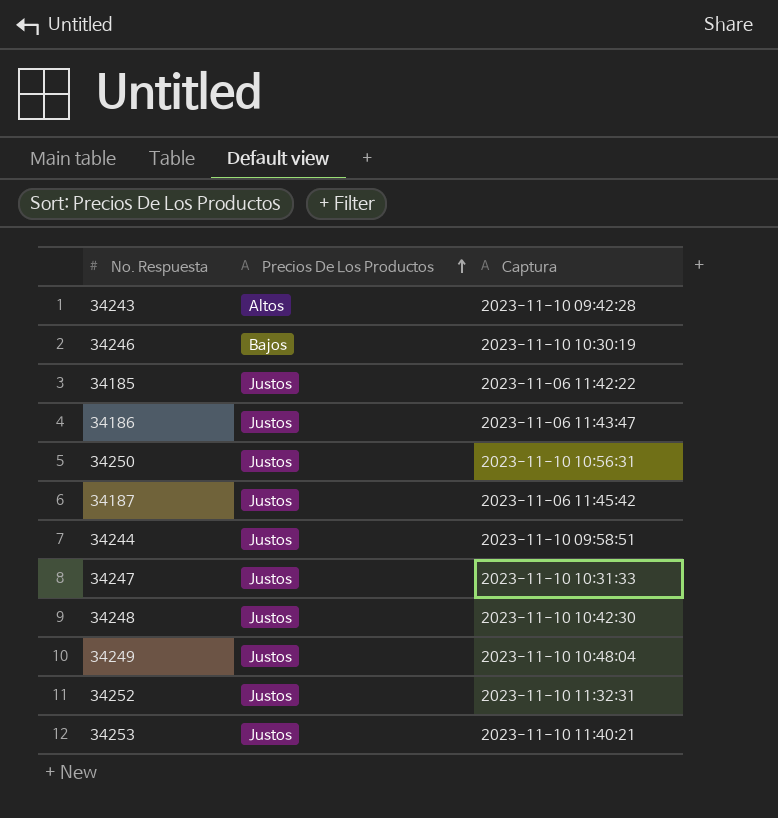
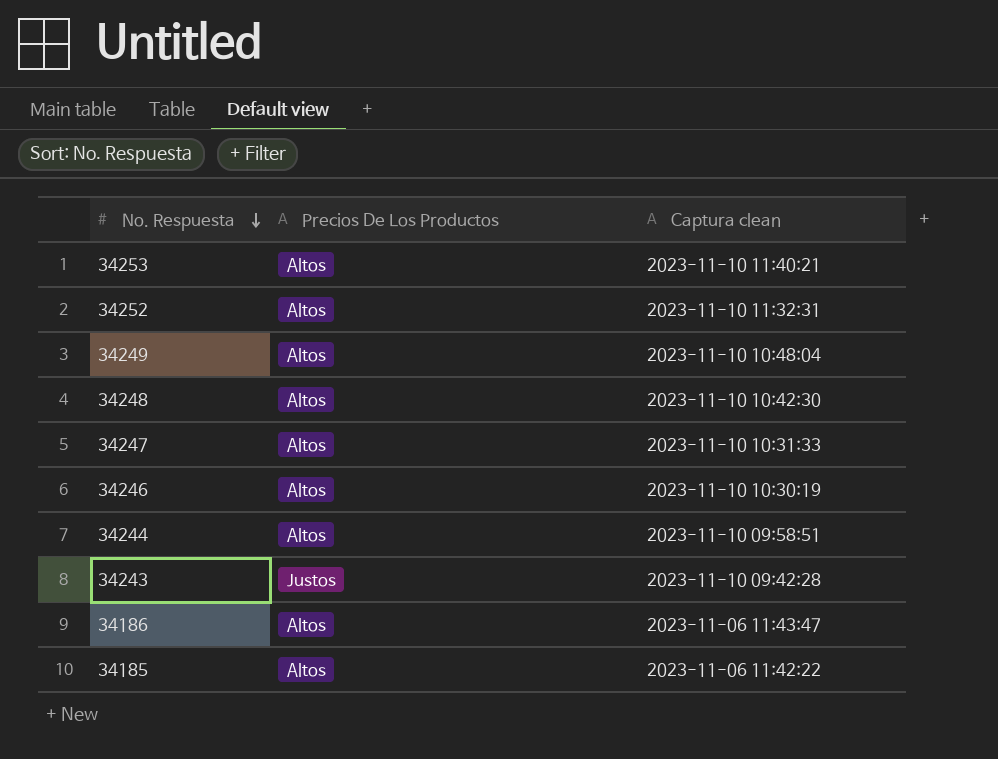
row order: Precios De Los Productos ascending -> No. Respuesta descending
column name: Captura -> Captura clean
row 34250: Justos | 2023-11-10 10:56:31 -> none
row 34187: Justos | 2023-11-06 11:45:42 -> none
34253 | Precios De Los Productos: Justos -> Altos
34252 | Precios De Los Productos: Justos -> Altos
34249 | Precios De Los Productos: Justos -> Altos
34248 | Precios De Los Productos: Justos -> Altos
34247 | Precios De Los Productos: Justos -> Altos
34246 | Precios De Los Productos: Bajos -> Altos
34244 | Precios De Los Productos: Justos -> Altos
34243 | Precios De Los Productos: Altos -> Justos
34186 | Precios De Los Productos: Justos -> Altos
34185 | Precios De Los Productos: Justos -> Altos

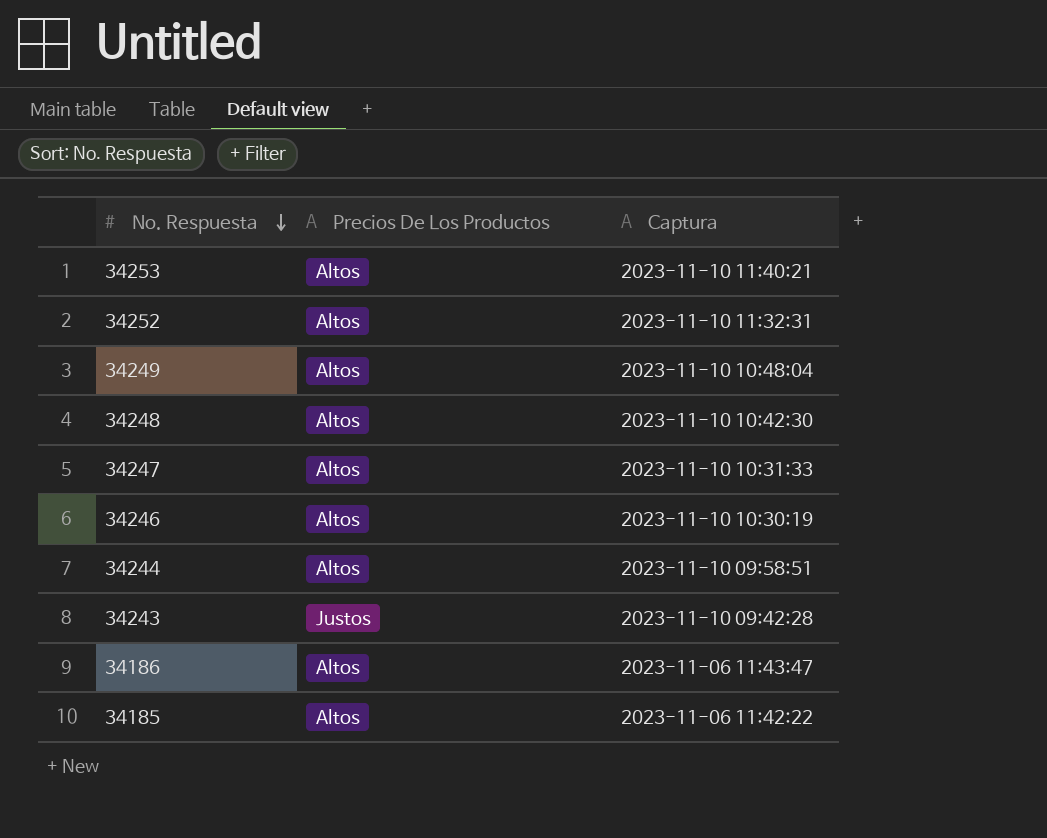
column name: Captura clean -> Captura

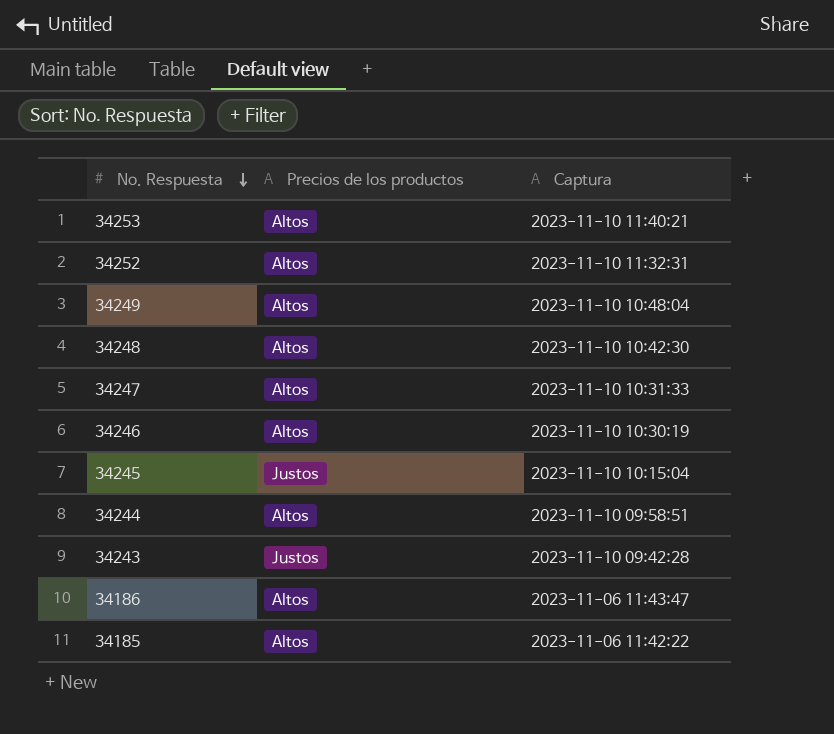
column name: Precios De Los Productos -> Precios de los productos
row 34245: none -> Justos | 2023-11-10 10:15:04

